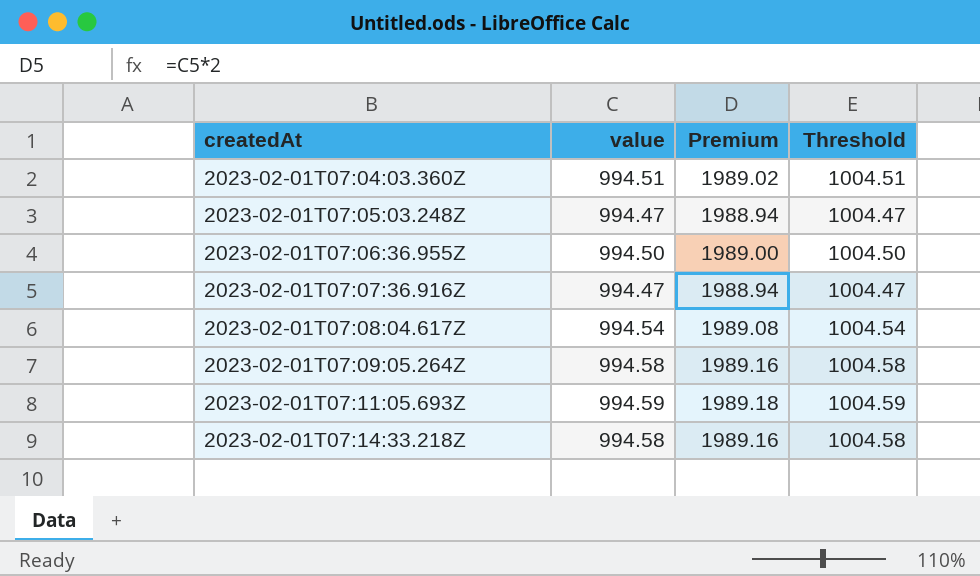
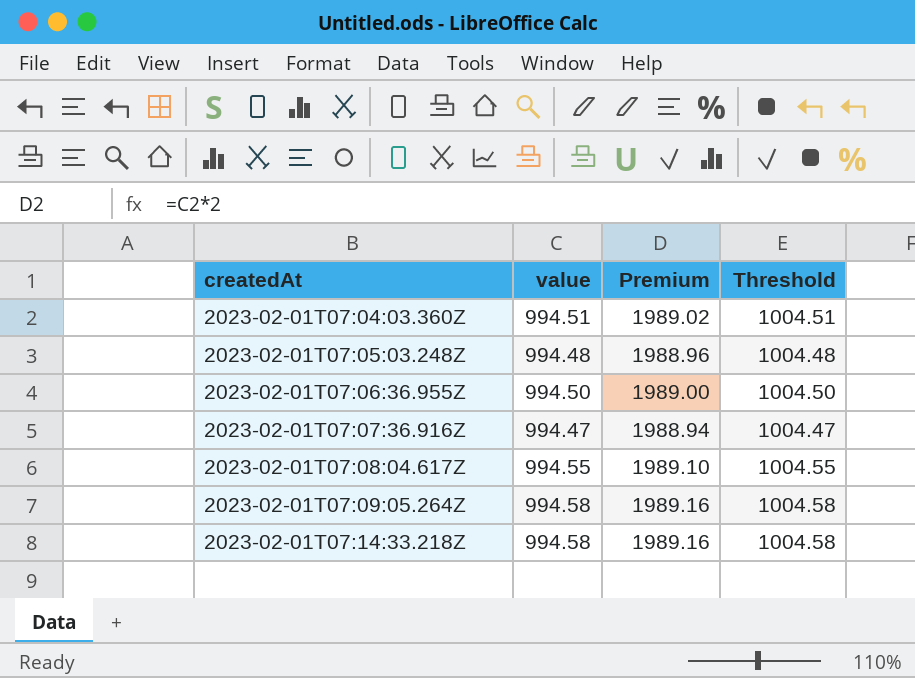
row 2023-02-01T07:11:05.693Z: 994.59 | 1989.18 | 1004.59 -> none
2023-02-01T07:05:03.248Z | value: 994.47 -> 994.48
2023-02-01T07:05:03.248Z | Premium: 1988.94 -> 1988.96
2023-02-01T07:05:03.248Z | Threshold: 1004.47 -> 1004.48
2023-02-01T07:08:04.617Z | value: 994.54 -> 994.55
2023-02-01T07:08:04.617Z | Premium: 1989.08 -> 1989.10
2023-02-01T07:08:04.617Z | Threshold: 1004.54 -> 1004.55

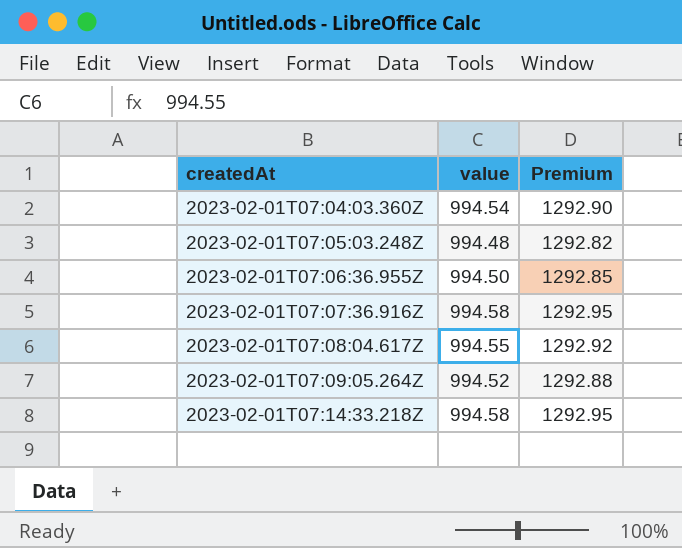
column Threshold | formula: [value] + 10 -> none
column Premium | formula: [value] * 2 -> [value] * 1.3
2023-02-01T07:04:03.360Z | value: 994.51 -> 994.54
2023-02-01T07:07:36.916Z | value: 994.47 -> 994.58
2023-02-01T07:09:05.264Z | value: 994.58 -> 994.52

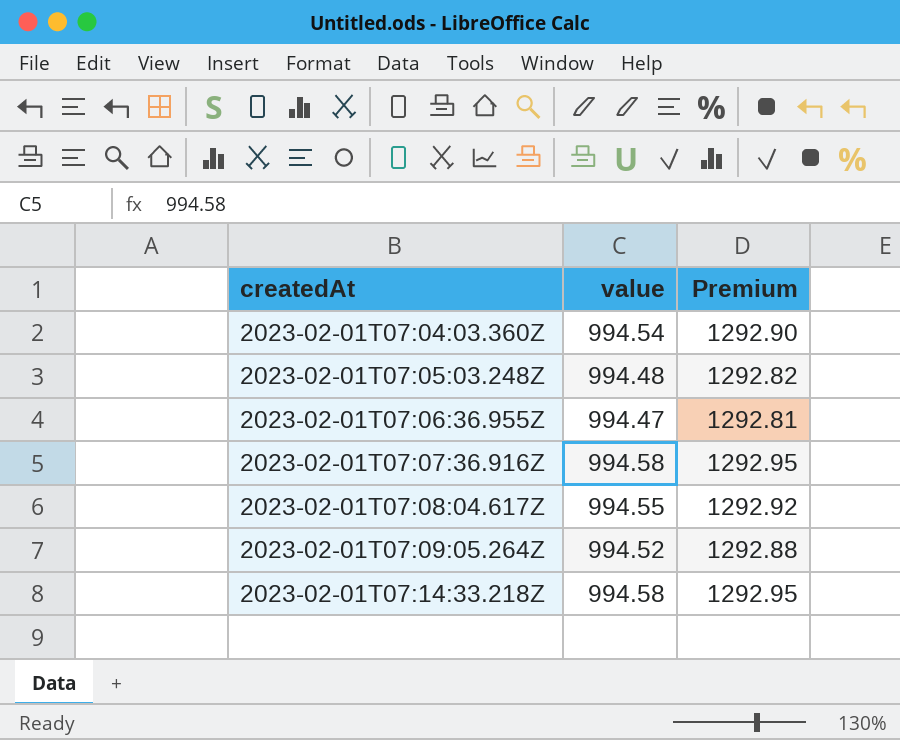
2023-02-01T07:06:36.955Z | value: 994.50 -> 994.47
2023-02-01T07:06:36.955Z | Premium: 1292.85 -> 1292.81

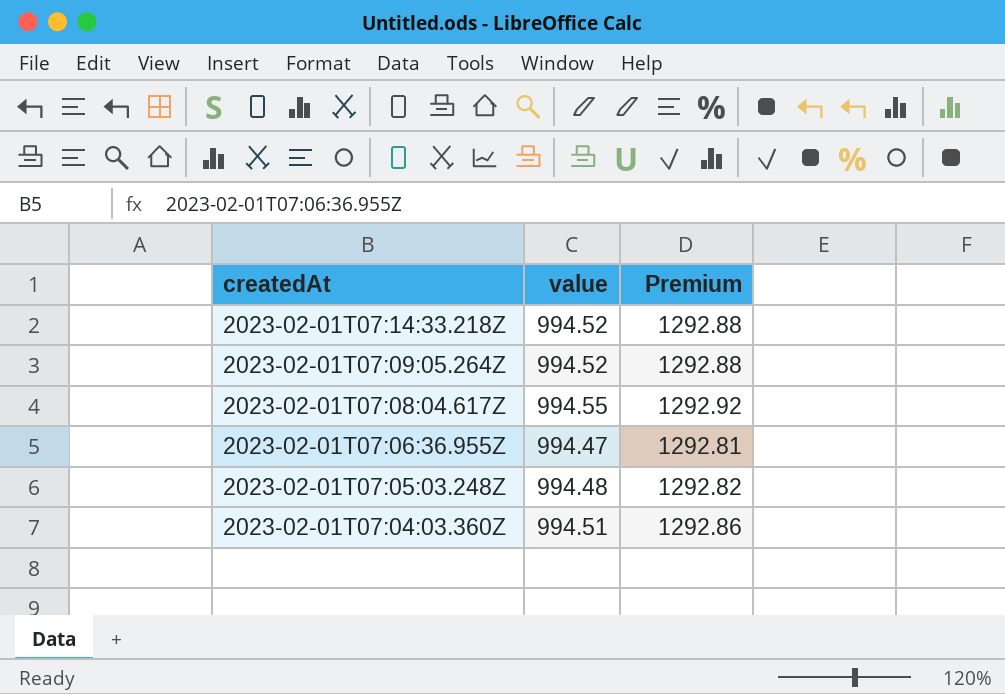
row order: createdAt ascending -> createdAt descending
row 2023-02-01T07:07:36.916Z: 994.58 | 1292.95 -> none
2023-02-01T07:14:33.218Z | value: 994.58 -> 994.52
2023-02-01T07:14:33.218Z | Premium: 1292.95 -> 1292.88
2023-02-01T07:04:03.360Z | value: 994.54 -> 994.51
2023-02-01T07:04:03.360Z | Premium: 1292.90 -> 1292.86

